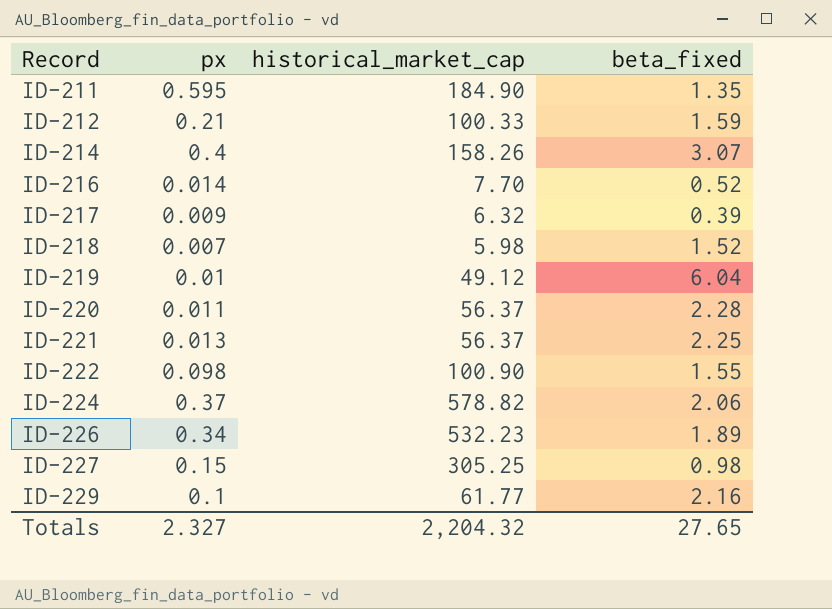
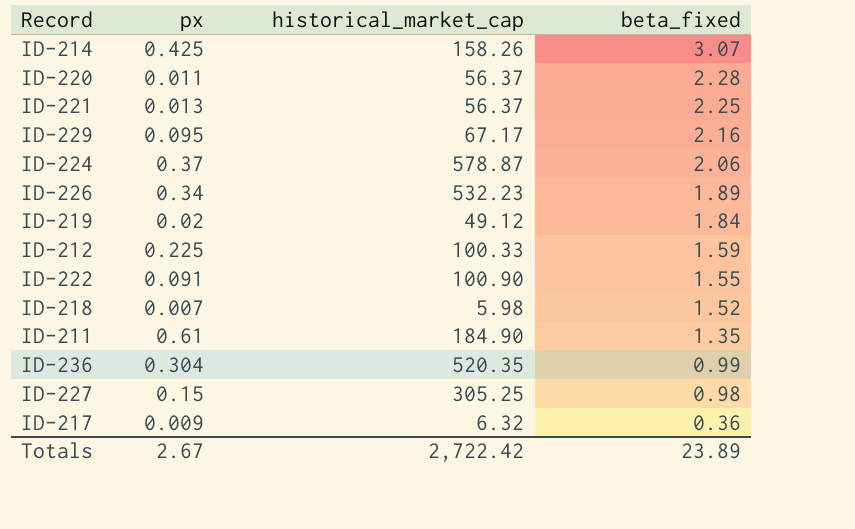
row order: Record ascending -> beta_fixed descending
row ID-216: 0.014 | 7.70 | 0.52 -> none
ID-214 | px: 0.4 -> 0.425
ID-229 | px: 0.1 -> 0.095
ID-229 | historical_market_cap: 61.77 -> 67.17
ID-224 | historical_market_cap: 578.82 -> 578.87
ID-219 | px: 0.01 -> 0.02
ID-219 | beta_fixed: 6.04 -> 1.84
ID-212 | px: 0.21 -> 0.225
ID-222 | px: 0.098 -> 0.091
ID-211 | px: 0.595 -> 0.61
row ID-236: none -> 0.304 | 520.35 | 0.99
ID-217 | beta_fixed: 0.39 -> 0.36
Totals | px: 2.327 -> 2.67
Totals | historical_market_cap: 2,204.32 -> 2,722.42
Totals | beta_fixed: 27.65 -> 23.89

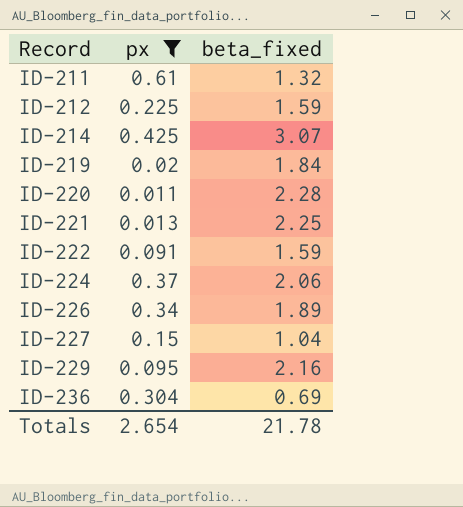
filter: none -> px >= 0.011
row order: beta_fixed descending -> Record ascending
column historical_market_cap | position: 3 -> none
ID-211 | beta_fixed: 1.35 -> 1.32
ID-222 | beta_fixed: 1.55 -> 1.59
ID-227 | beta_fixed: 0.98 -> 1.04
ID-236 | beta_fixed: 0.99 -> 0.69
Totals | px: 2.67 -> 2.654
Totals | beta_fixed: 23.89 -> 21.78

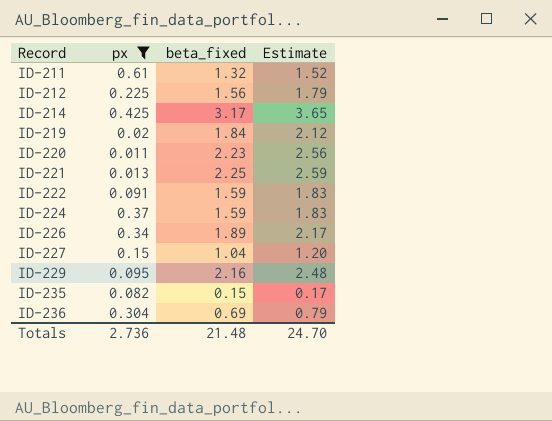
column Estimate | formula: none -> [beta_fixed] * 1.15
ID-212 | beta_fixed: 1.59 -> 1.56
ID-214 | beta_fixed: 3.07 -> 3.17
ID-220 | beta_fixed: 2.28 -> 2.23
ID-224 | beta_fixed: 2.06 -> 1.59
row ID-235: none -> 0.082 | 0.15 | 0.17
Totals | px: 2.654 -> 2.736
Totals | beta_fixed: 21.78 -> 21.48

